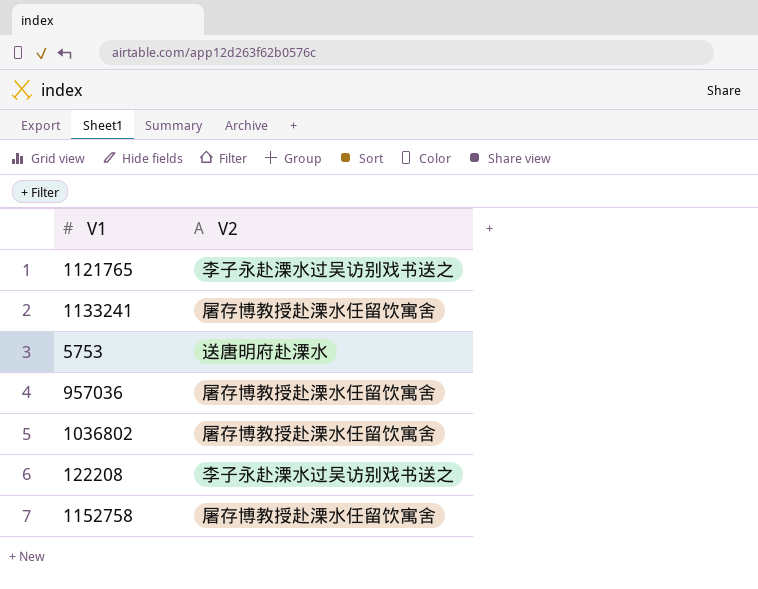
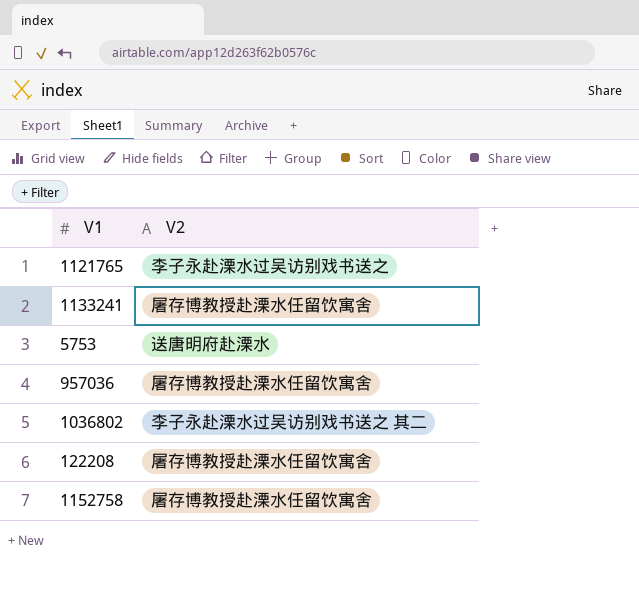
1036802 | V2: 屠存博教授赴溧水任留饮寓舍 -> 李子永赴溧水过吴访别戏书送之 其二
122208 | V2: 李子永赴溧水过吴访别戏书送之 -> 屠存博教授赴溧水任留饮寓舍

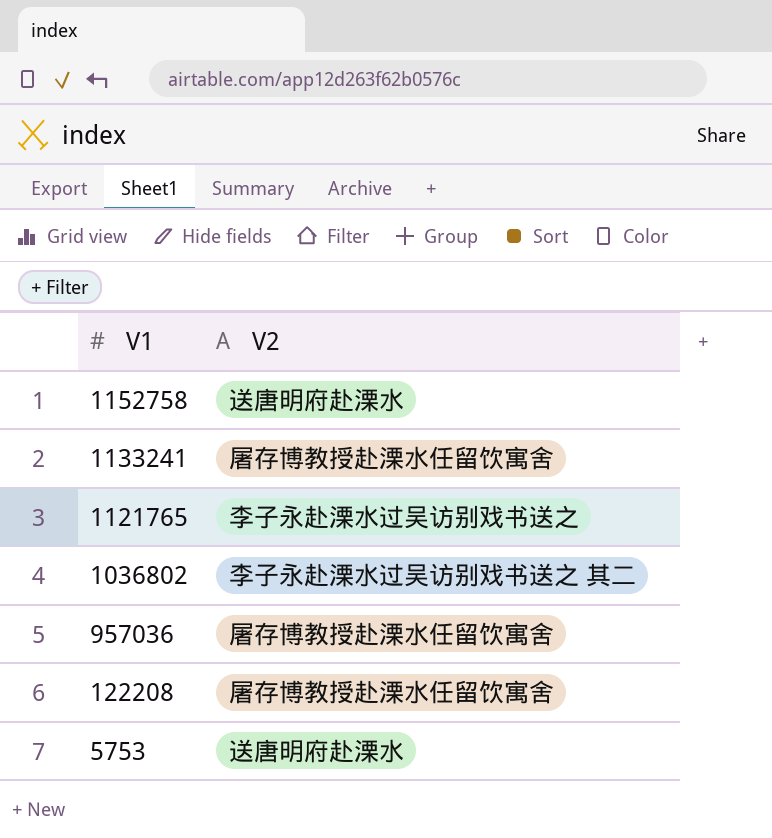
row order: none -> V1 descending
1152758 | V2: 屠存博教授赴溧水任留饮寓舍 -> 送唐明府赴溧水

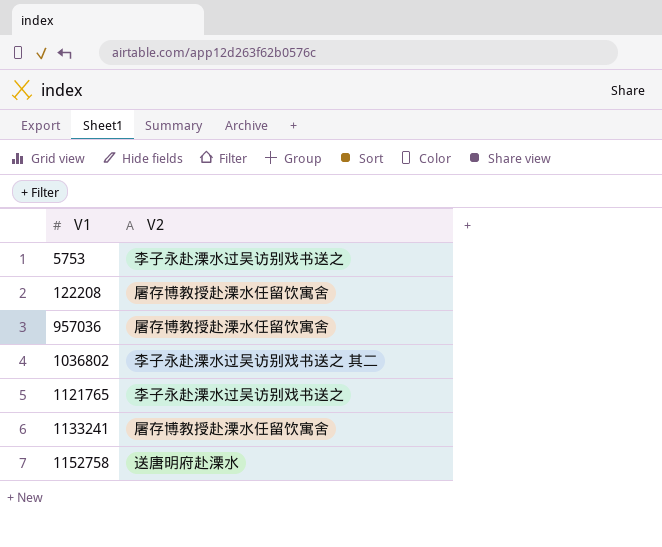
row order: V1 descending -> V1 ascending
5753 | V2: 送唐明府赴溧水 -> 李子永赴溧水过吴访别戏书送之

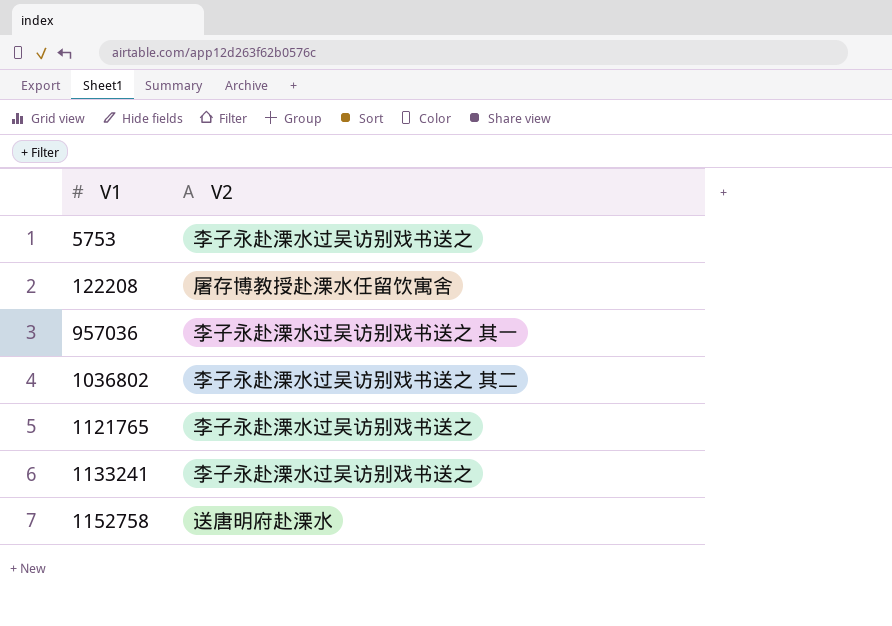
957036 | V2: 屠存博教授赴溧水任留饮寓舍 -> 李子永赴溧水过吴访别戏书送之 其一
1133241 | V2: 屠存博教授赴溧水任留饮寓舍 -> 李子永赴溧水过吴访别戏书送之

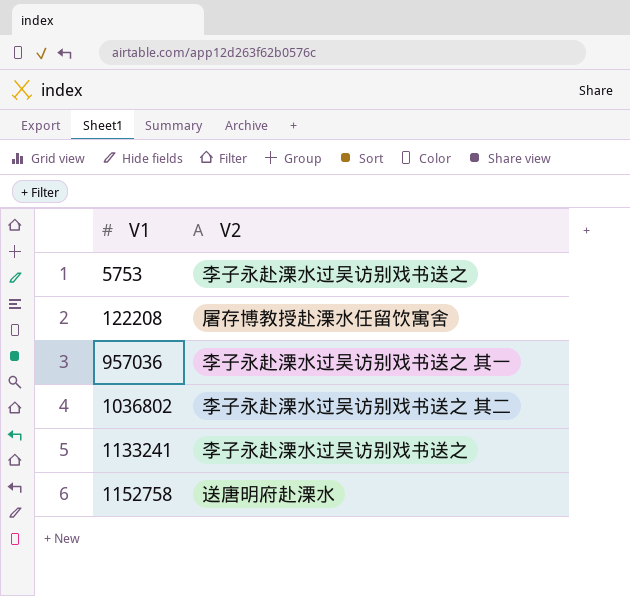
row 1121765: 李子永赴溧水过吴访别戏书送之 -> none

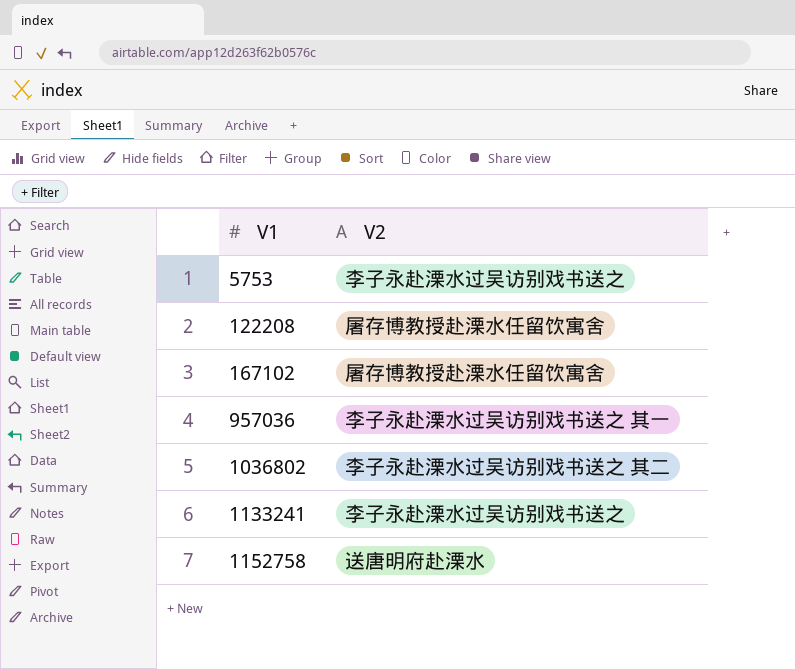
row 167102: none -> 屠存博教授赴溧水任留饮寓舍

